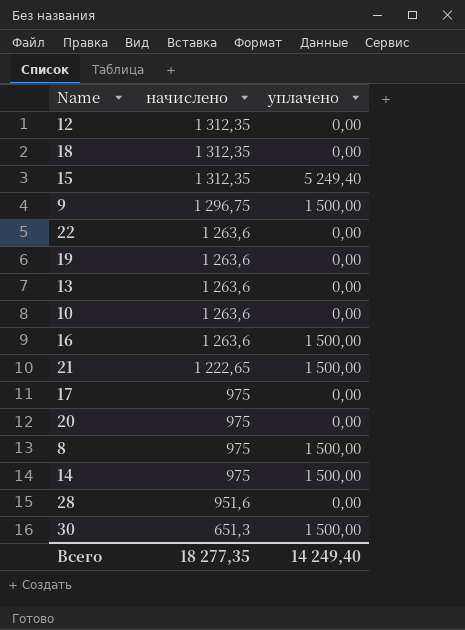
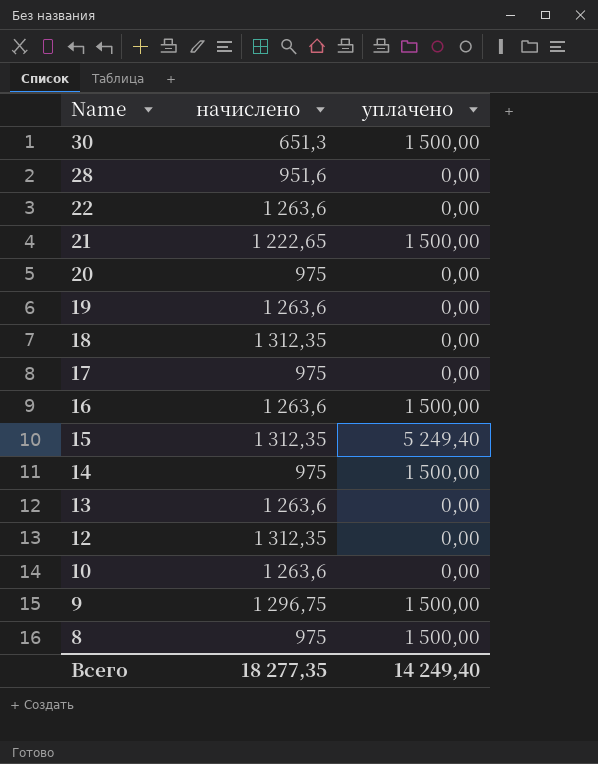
row order: начислено descending -> Name descending

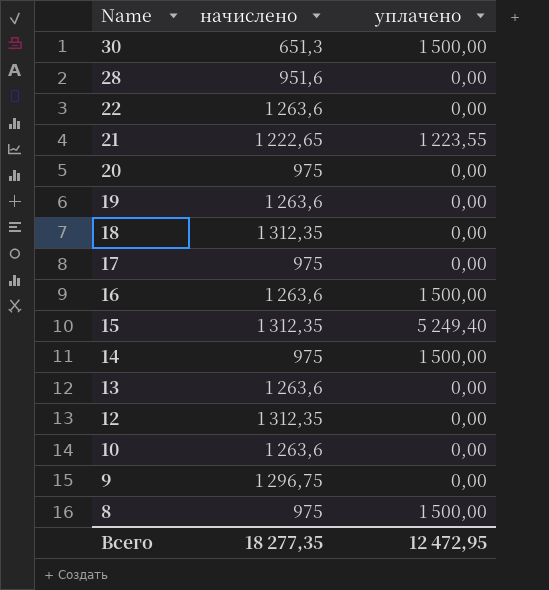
21 | уплачено: 1 500,00 -> 1 223,55
9 | уплачено: 1 500,00 -> 0,00
Всего | уплачено: 14 249,40 -> 12 472,95

